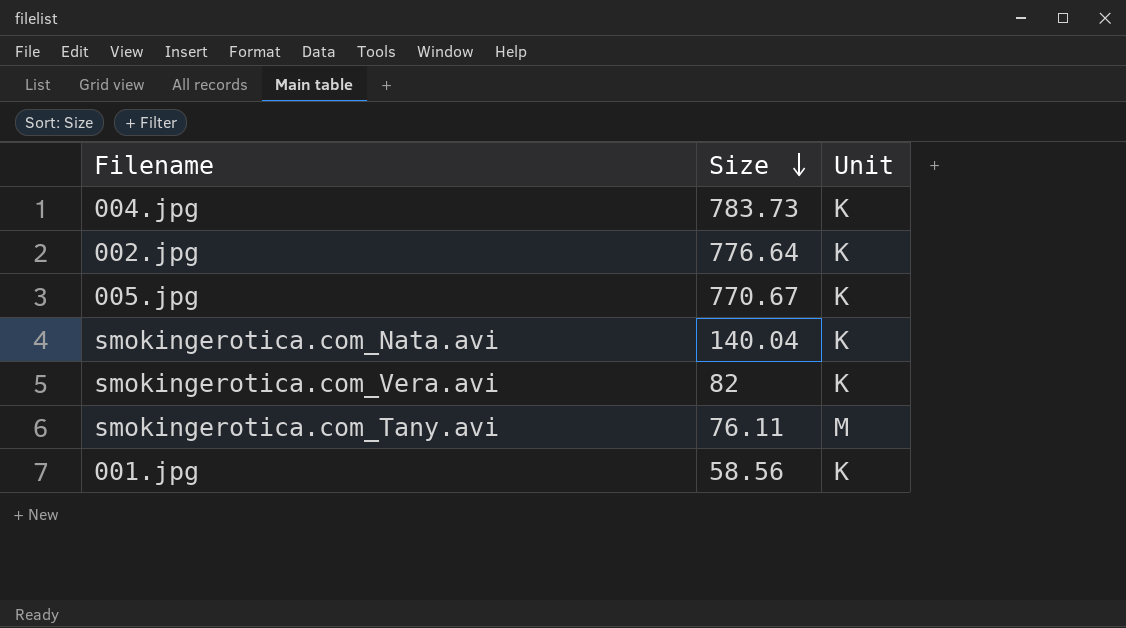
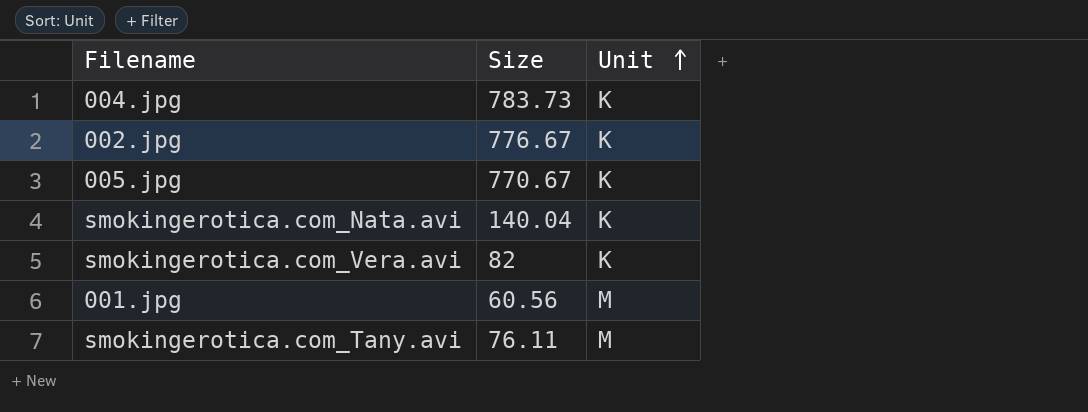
row order: Size descending -> Unit ascending
002.jpg | Size: 776.64 -> 776.67
001.jpg | Size: 58.56 -> 60.56
001.jpg | Unit: K -> M

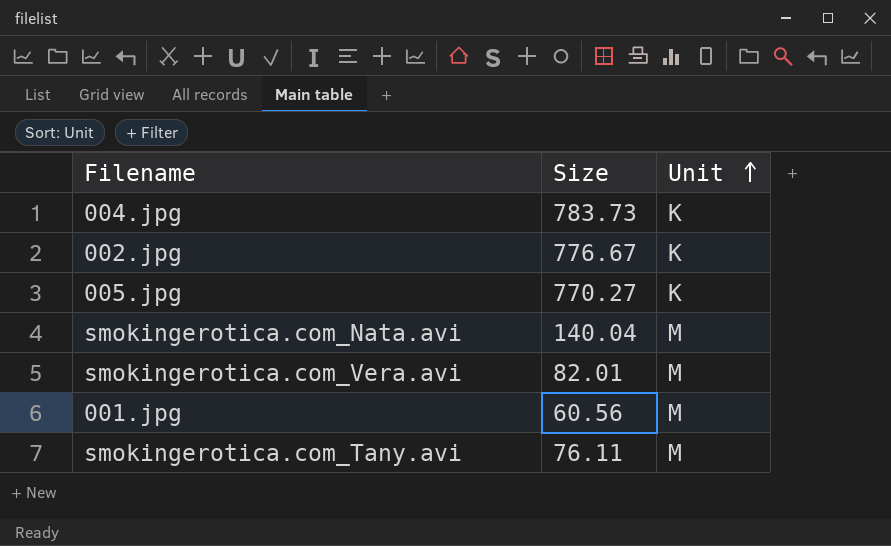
005.jpg | Size: 770.67 -> 770.27
smokingerotica.com_Nata.avi | Unit: K -> M
smokingerotica.com_Vera.avi | Size: 82 -> 82.01
smokingerotica.com_Vera.avi | Unit: K -> M

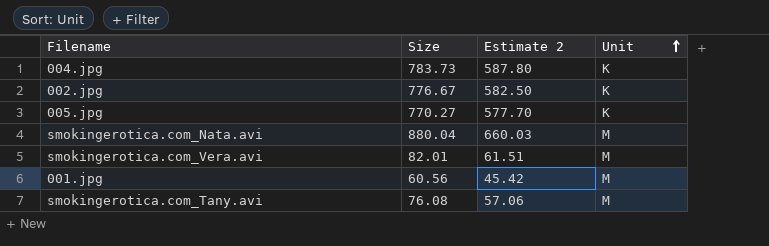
column Estimate 2 | formula: none -> [Size] * 0.75
smokingerotica.com_Nata.avi | Size: 140.04 -> 880.04
smokingerotica.com_Tany.avi | Size: 76.11 -> 76.08

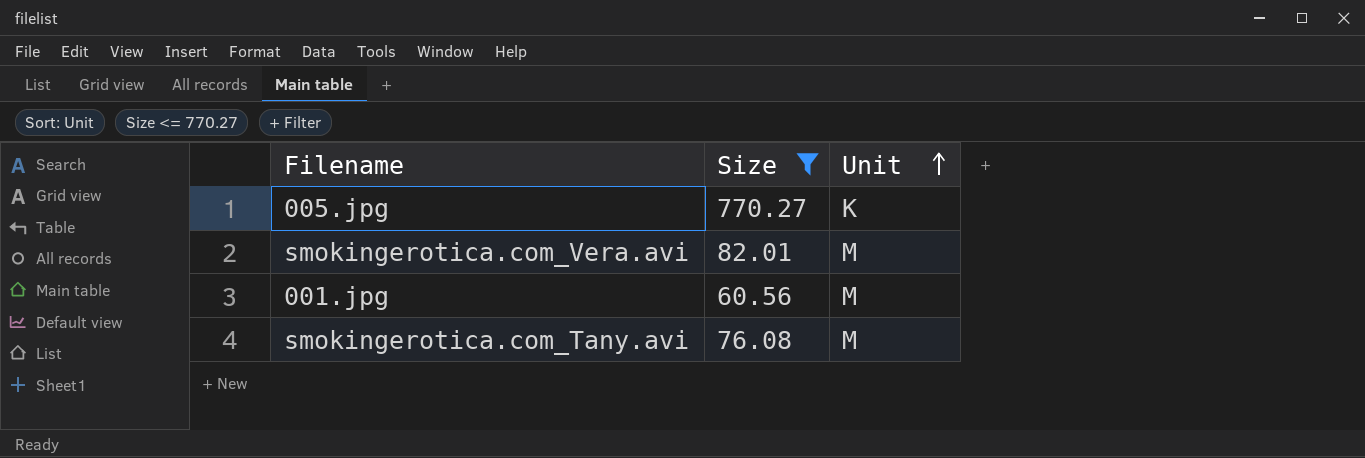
filter: none -> Size <= 770.27
column Estimate 2 | formula: [Size] * 0.75 -> none

